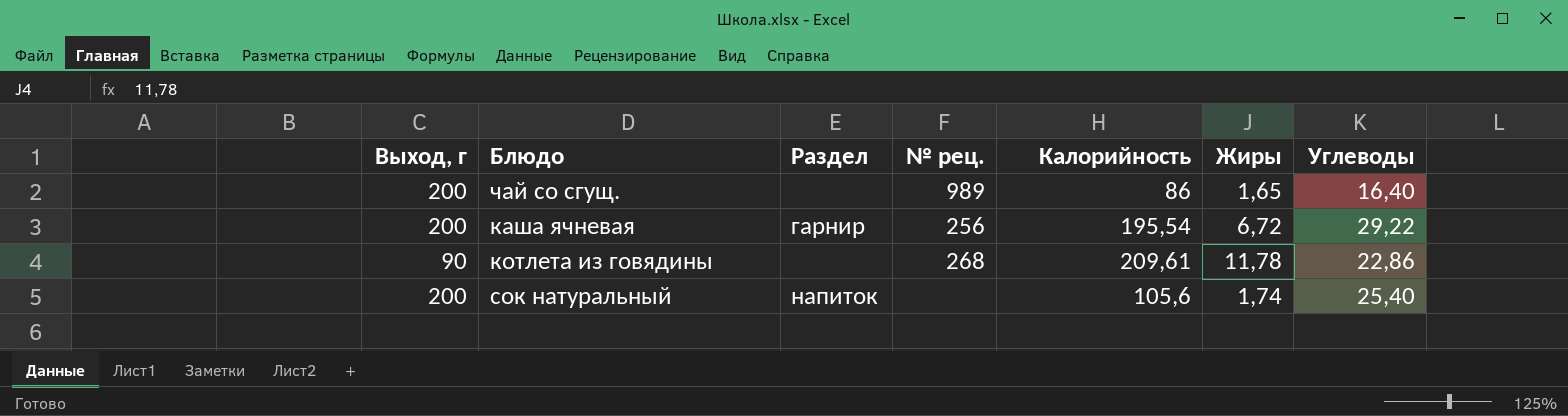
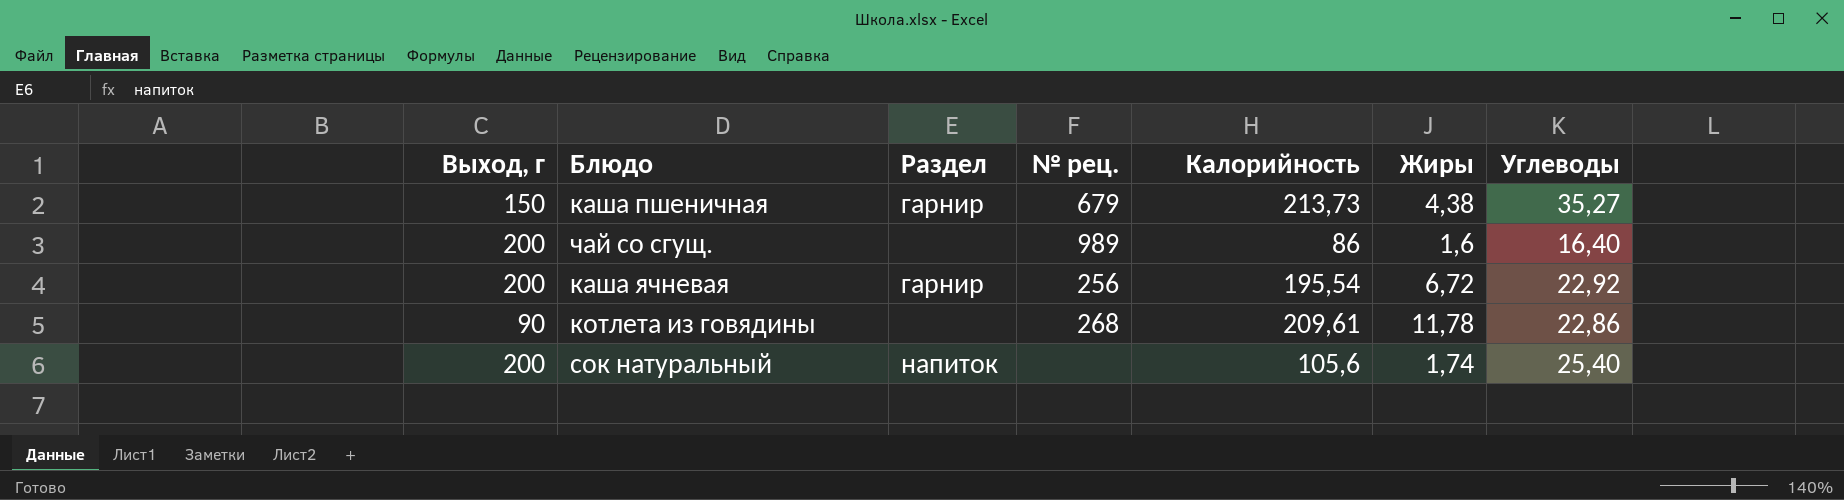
row каша пшеничная: none -> 150 | гарнир | 679 | 213,73 | 4,38 | 35,27
чай со сгущ. | Жиры: 1,65 -> 1,6
каша ячневая | Углеводы: 29,22 -> 22,92

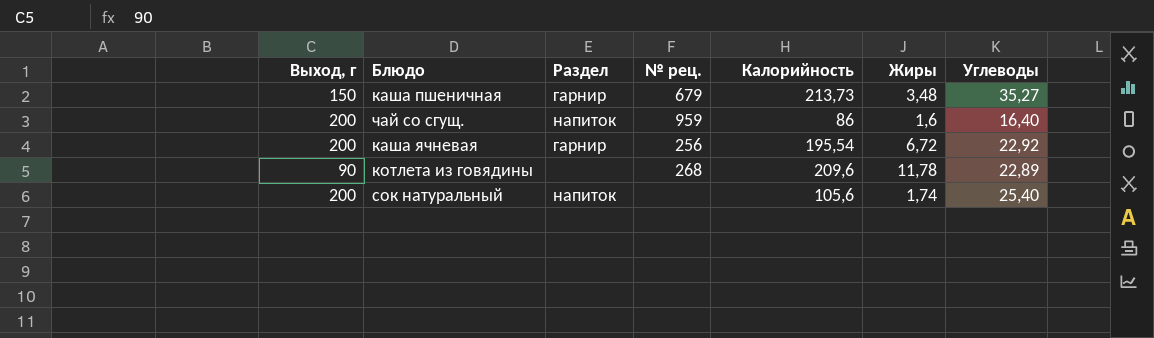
каша пшеничная | Жиры: 4,38 -> 3,48
чай со сгущ. | Раздел: none -> напиток
чай со сгущ. | № рец.: 989 -> 959
котлета из говядины | Калорийность: 209,61 -> 209,6
котлета из говядины | Углеводы: 22,86 -> 22,89

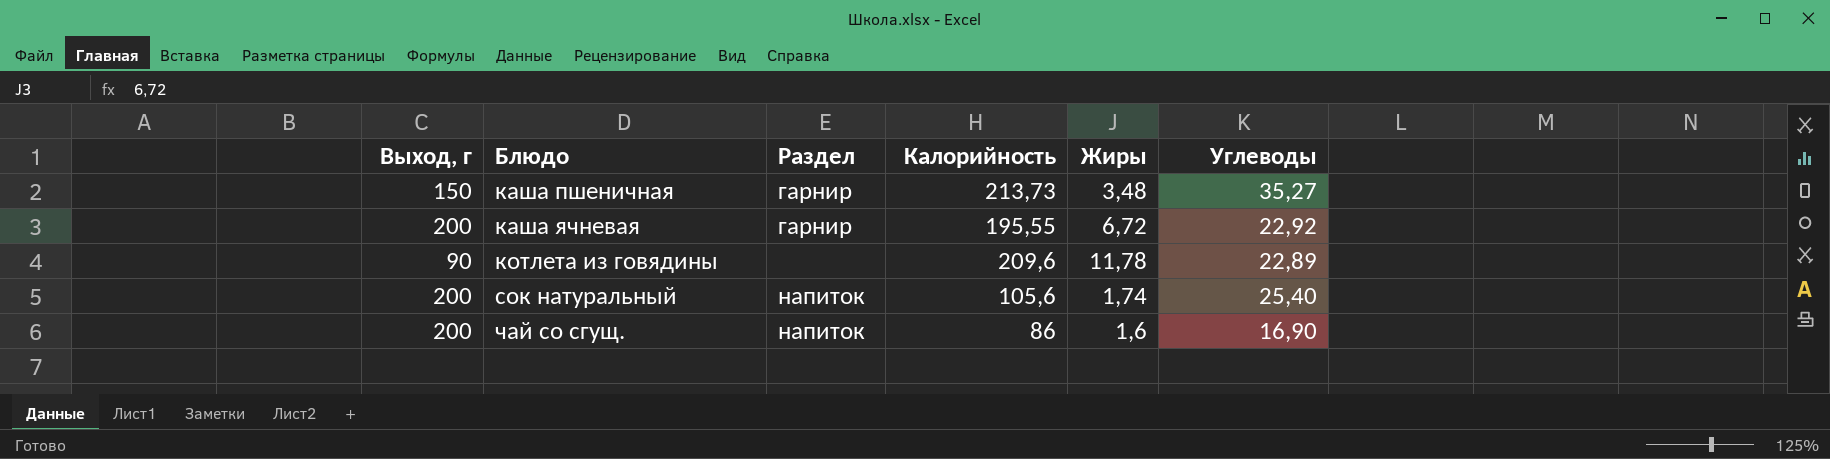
row order: none -> Блюдо ascending
column № рец. | position: 4 -> none
каша ячневая | Калорийность: 195,54 -> 195,55
чай со сгущ. | Углеводы: 16,40 -> 16,90

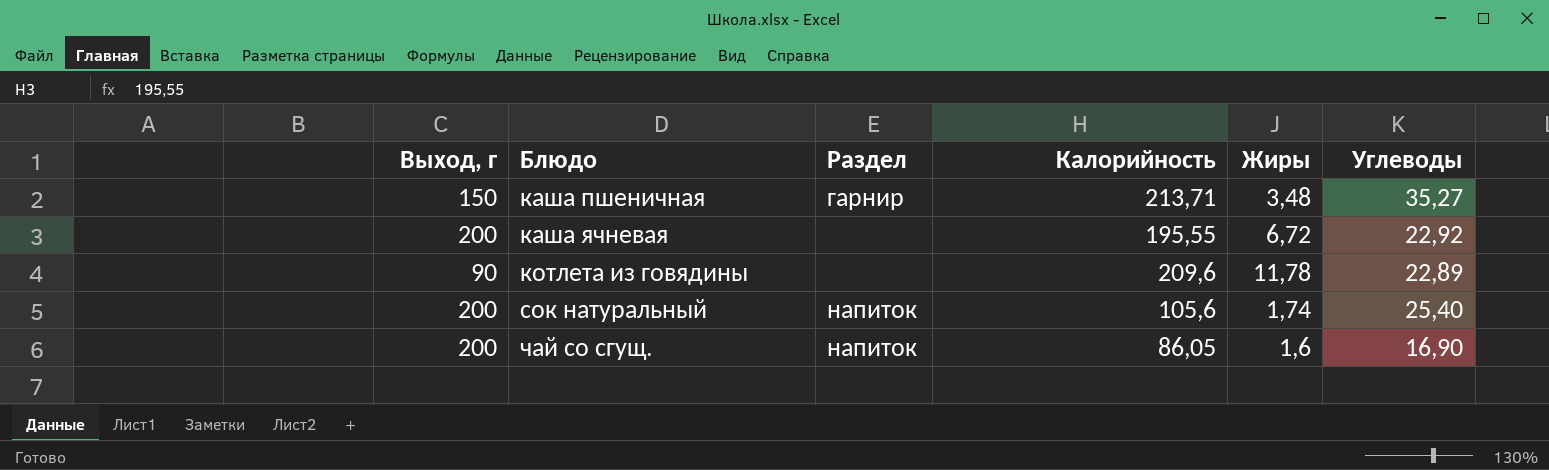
каша пшеничная | Калорийность: 213,73 -> 213,71
каша ячневая | Раздел: гарнир -> none
чай со сгущ. | Калорийность: 86 -> 86,05

